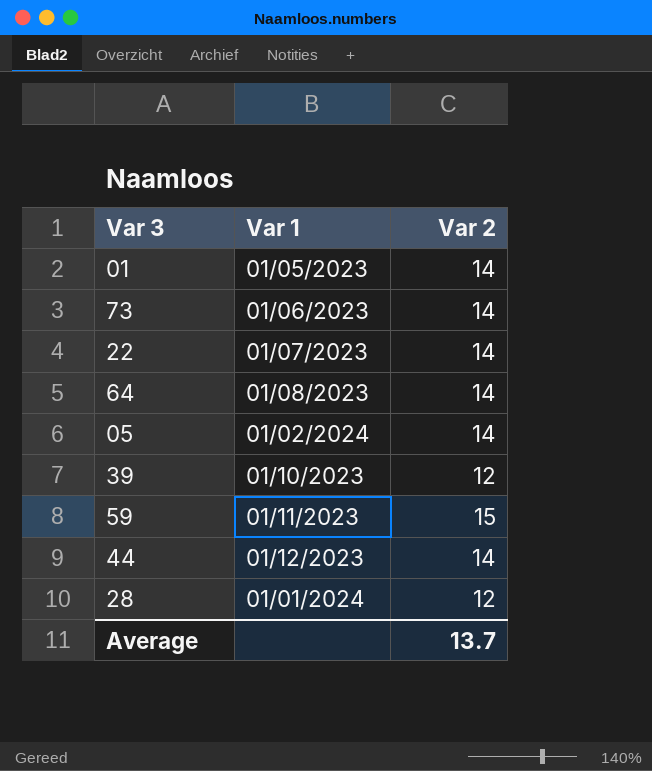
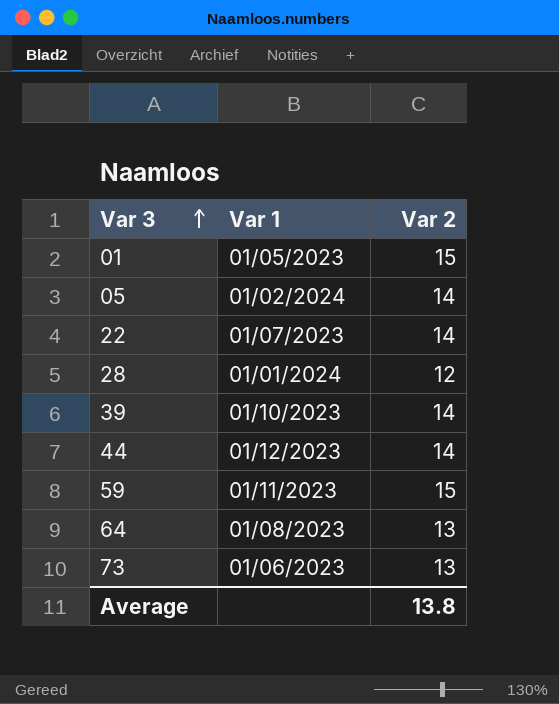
row order: none -> Var 3 ascending
01 | Var 2: 14 -> 15
39 | Var 2: 12 -> 14
64 | Var 2: 14 -> 13
73 | Var 2: 14 -> 13
Average | Var 2: 13.7 -> 13.8

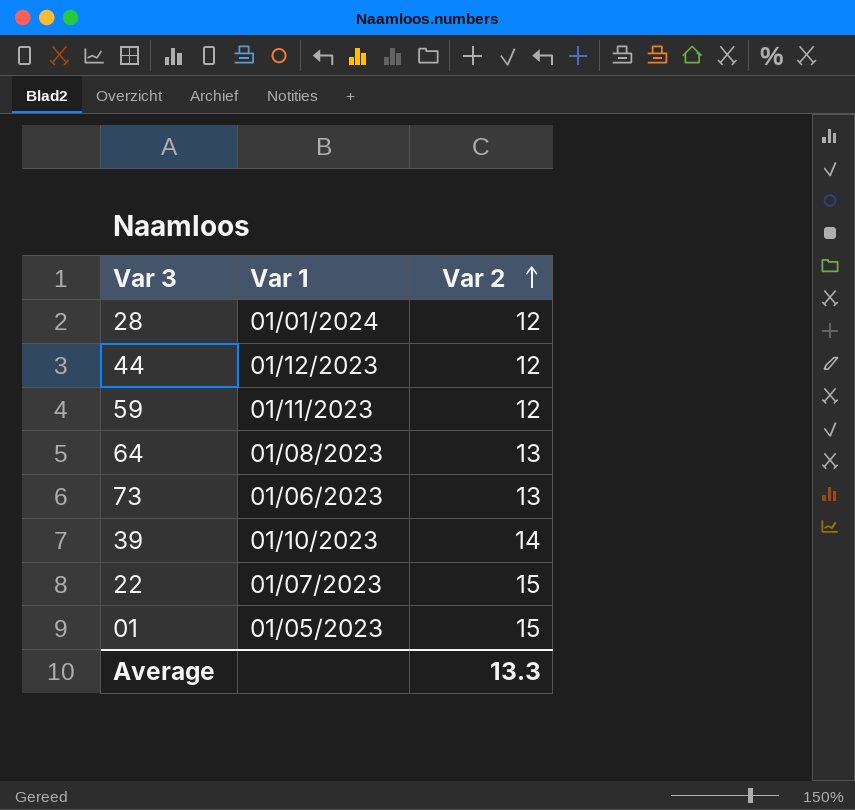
row order: Var 3 ascending -> Var 2 ascending
row 05: 01/02/2024 | 14 -> none
44 | Var 2: 14 -> 12
59 | Var 2: 15 -> 12
22 | Var 2: 14 -> 15
Average | Var 2: 13.8 -> 13.3

